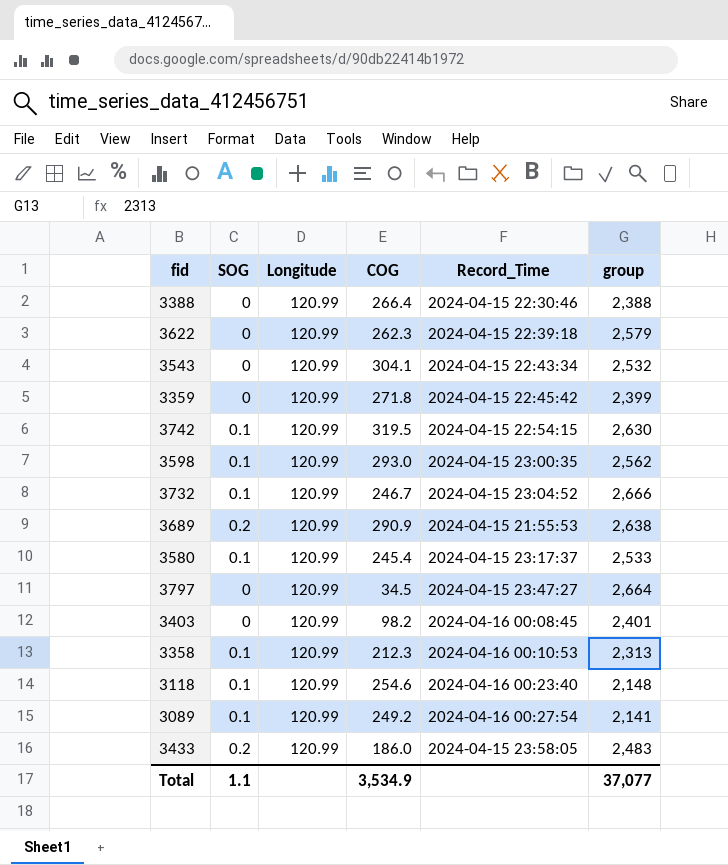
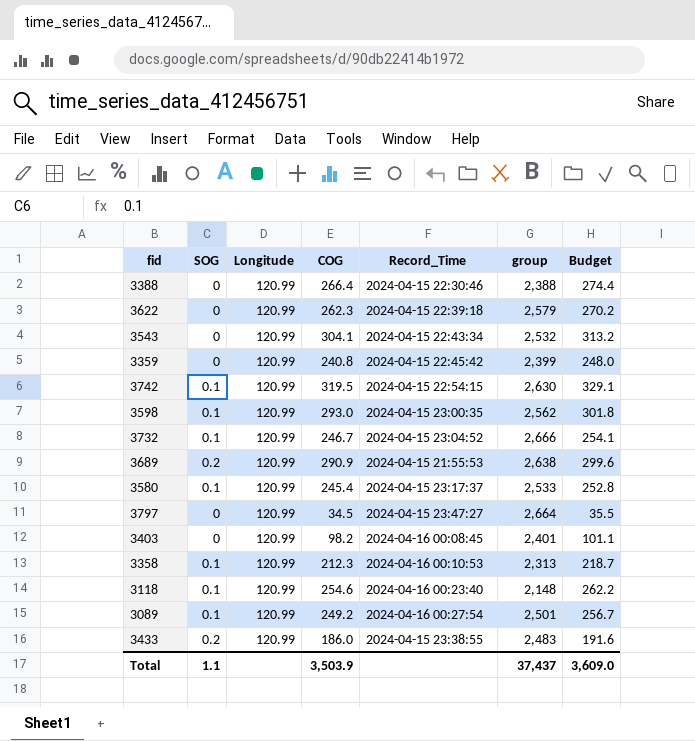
column Budget | formula: none -> [COG] * 1.03
3359 | COG: 271.8 -> 240.8
3089 | group: 2,141 -> 2,501
3433 | Record_Time: 2024-04-15 23:58:05 -> 2024-04-15 23:38:55
Total | COG: 3,534.9 -> 3,503.9
Total | group: 37,077 -> 37,437

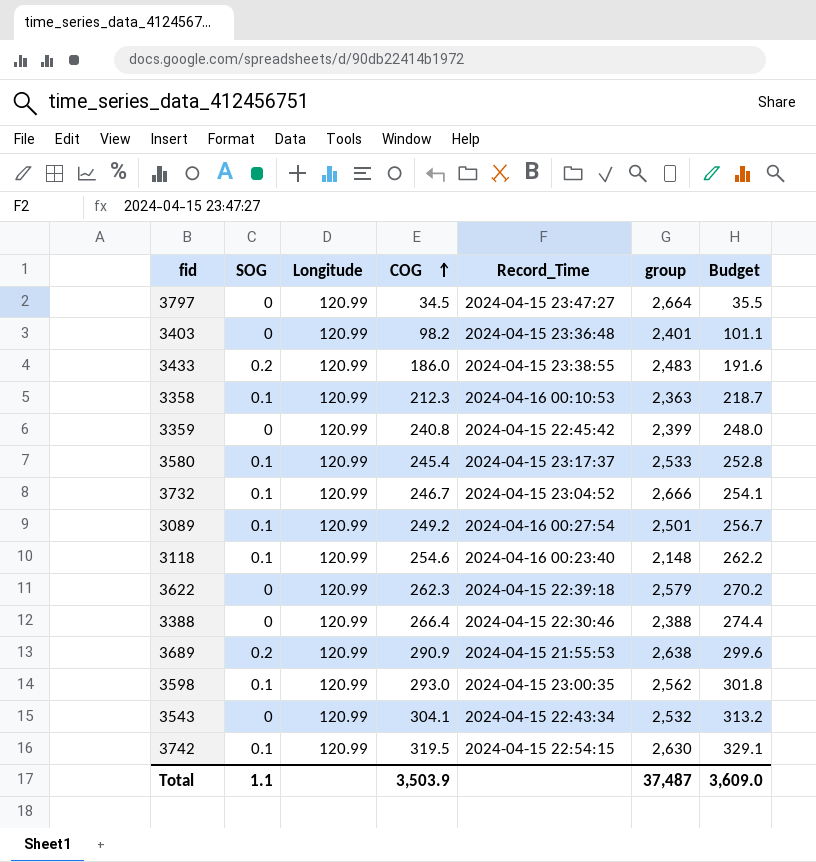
row order: none -> COG ascending
3403 | Record_Time: 2024-04-16 00:08:45 -> 2024-04-15 23:36:48
3358 | group: 2,313 -> 2,363
Total | group: 37,437 -> 37,487

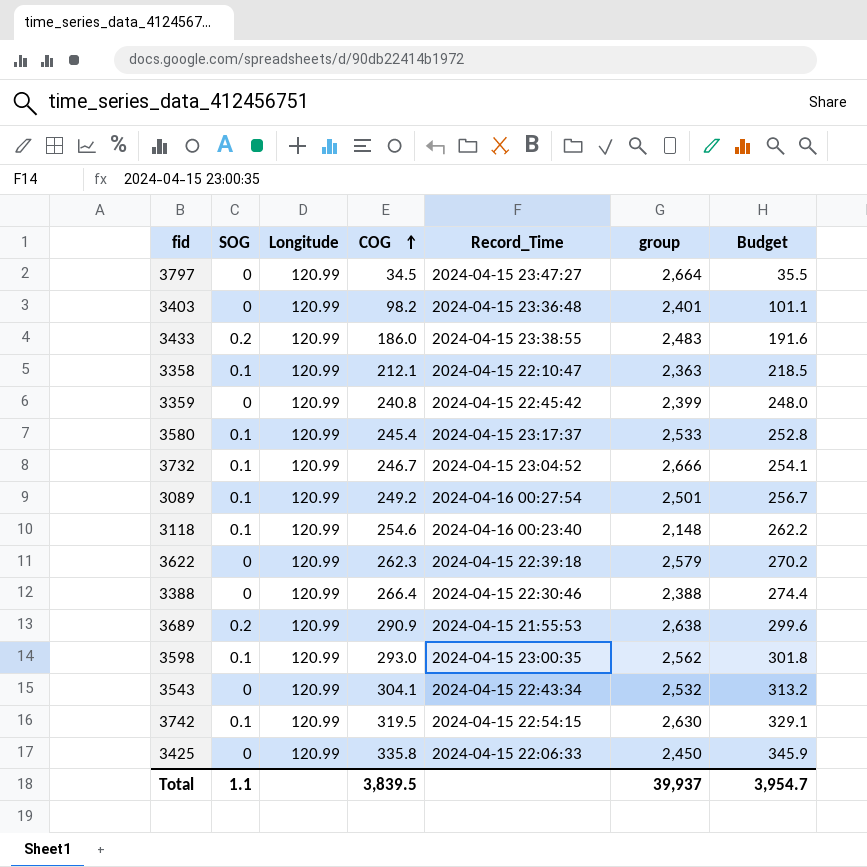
3358 | COG: 212.3 -> 212.1
3358 | Record_Time: 2024-04-16 00:10:53 -> 2024-04-15 22:10:47
3358 | Budget: 218.7 -> 218.5
row 3425: none -> 0 | 120.99 | 335.8 | 2024-04-15 22:06:33 | 2,450 | 345.9
Total | COG: 3,503.9 -> 3,839.5
Total | group: 37,487 -> 39,937
Total | Budget: 3,609.0 -> 3,954.7

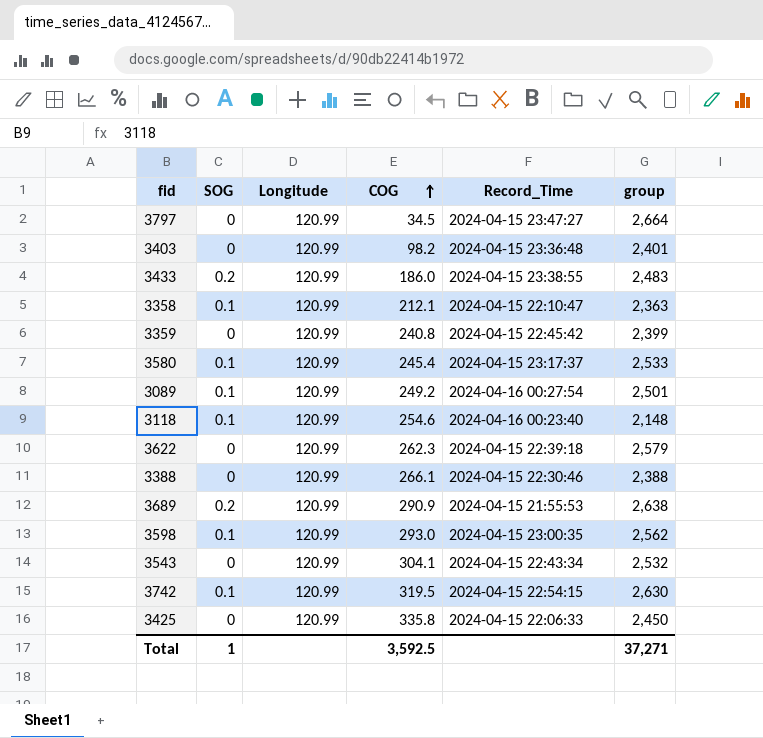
column Budget | formula: [COG] * 1.03 -> none
row 3732: 0.1 | 120.99 | 246.7 | 2024-04-15 23:04:52 | 2,666 | 254.1 -> none
3388 | COG: 266.4 -> 266.1
Total | SOG: 1.1 -> 1
Total | COG: 3,839.5 -> 3,592.5
Total | group: 39,937 -> 37,271

